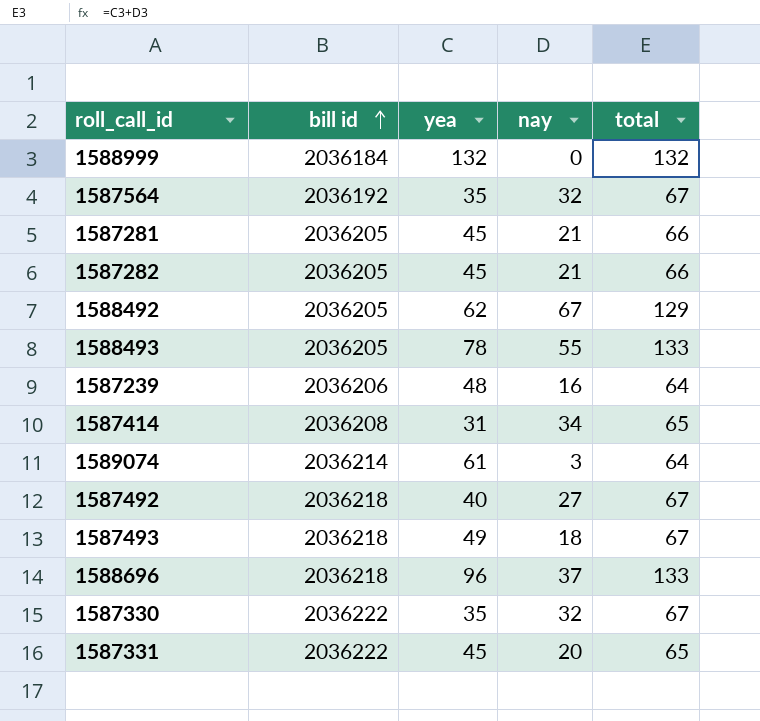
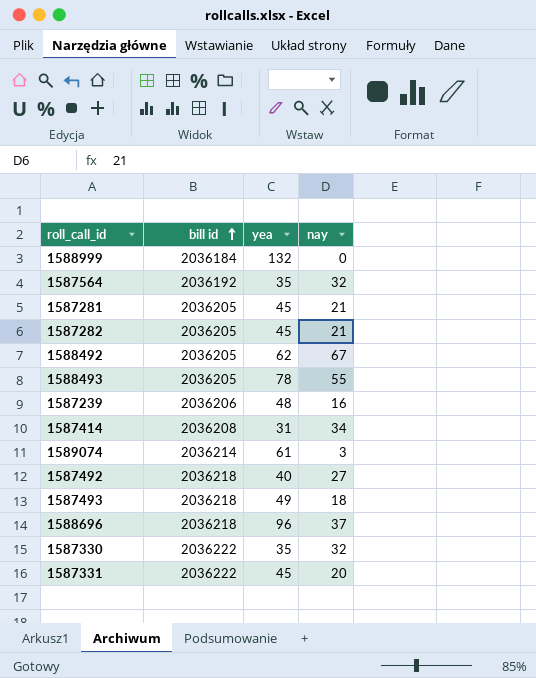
column total | formula: [yea] + [nay] -> none

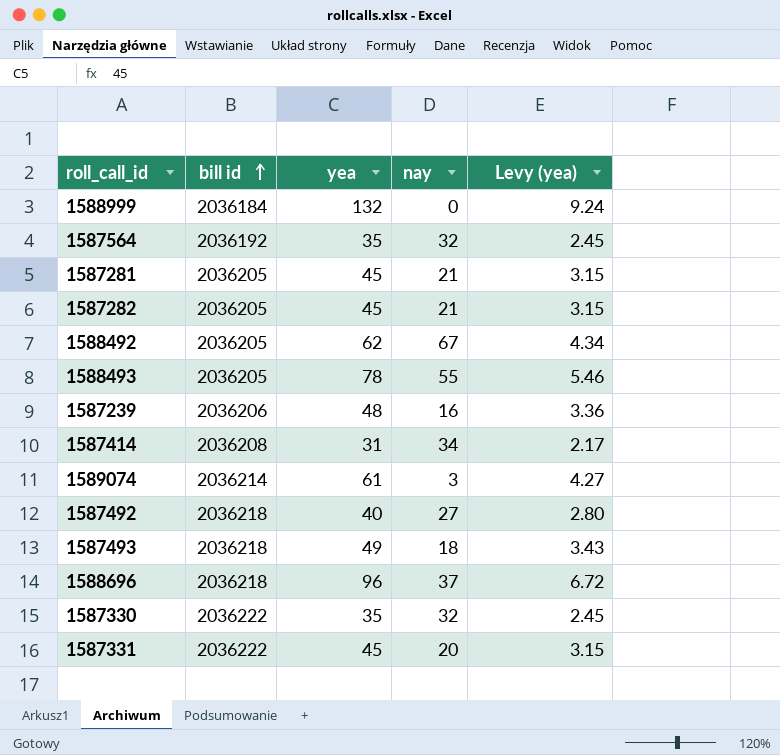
column Levy (yea) | formula: none -> [yea] * 0.07

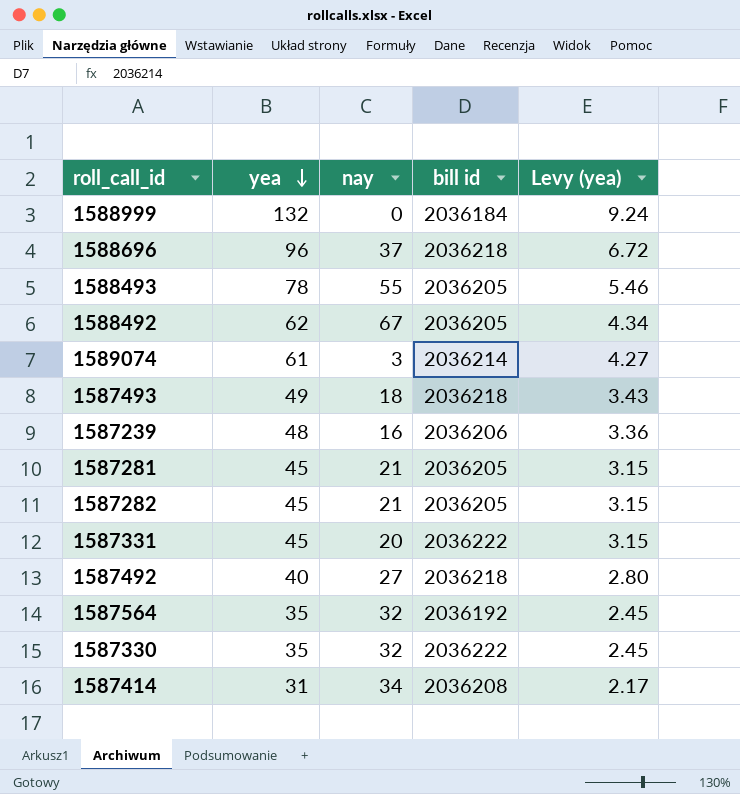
row order: bill id ascending -> yea descending
column bill id | position: 2 -> 4

